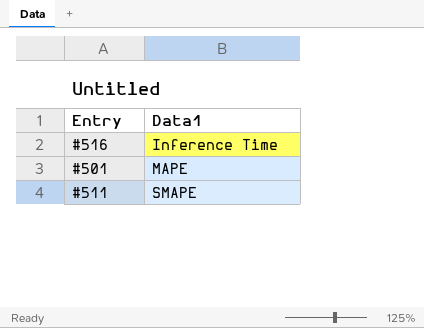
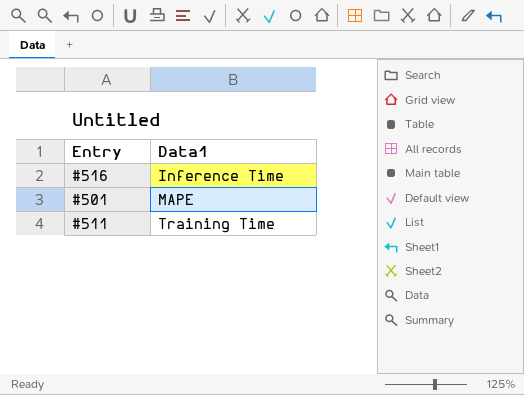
#511 | Data1: SMAPE -> Training Time

